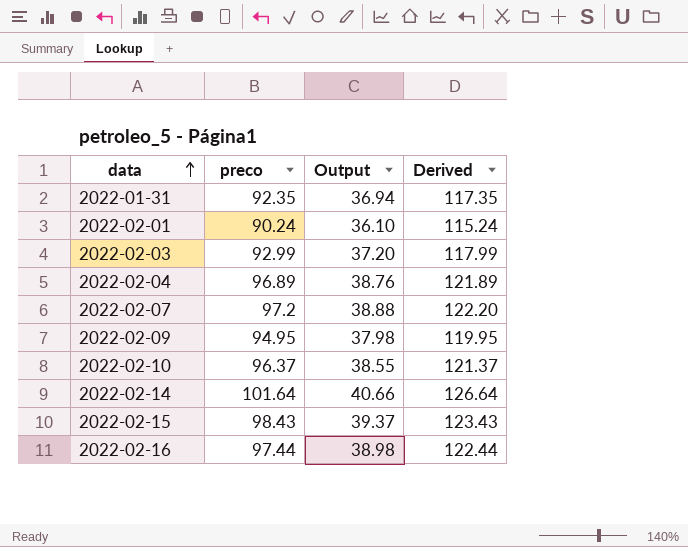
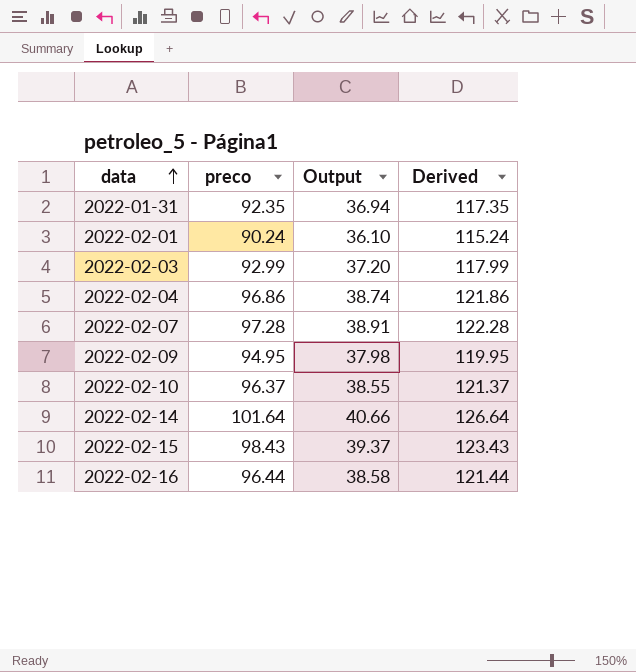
2022-02-04 | preco: 96.89 -> 96.86
2022-02-04 | Output: 38.76 -> 38.74
2022-02-04 | Derived: 121.89 -> 121.86
2022-02-07 | preco: 97.2 -> 97.28
2022-02-07 | Output: 38.88 -> 38.91
2022-02-07 | Derived: 122.20 -> 122.28
2022-02-16 | preco: 97.44 -> 96.44
2022-02-16 | Output: 38.98 -> 38.58
2022-02-16 | Derived: 122.44 -> 121.44

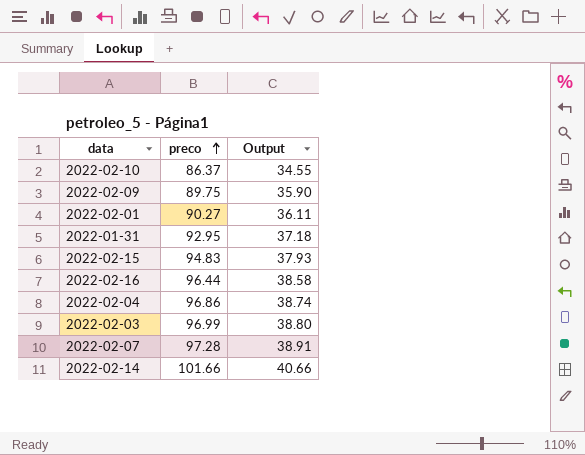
row order: data ascending -> preco ascending
column Derived | formula: [preco] + 25 -> none
2022-02-10 | preco: 96.37 -> 86.37
2022-02-10 | Output: 38.55 -> 34.55
2022-02-09 | preco: 94.95 -> 89.75
2022-02-09 | Output: 37.98 -> 35.90
2022-02-01 | preco: 90.24 -> 90.27
2022-02-01 | Output: 36.10 -> 36.11
2022-01-31 | preco: 92.35 -> 92.95
2022-01-31 | Output: 36.94 -> 37.18
2022-02-15 | preco: 98.43 -> 94.83
2022-02-15 | Output: 39.37 -> 37.93
2022-02-03 | preco: 92.99 -> 96.99
2022-02-03 | Output: 37.20 -> 38.80
2022-02-14 | preco: 101.64 -> 101.66

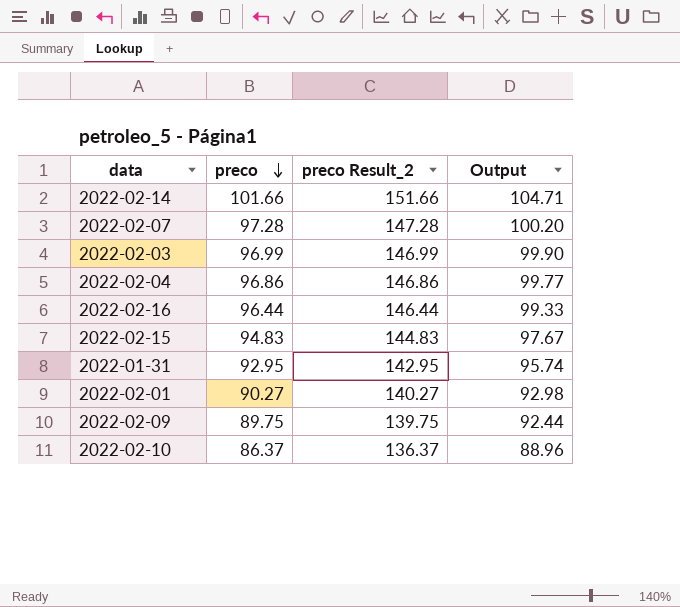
row order: preco ascending -> preco descending
column preco Result_2 | formula: none -> [preco] + 50
column Output | formula: [preco] * 0.4 -> [preco] * 1.03

